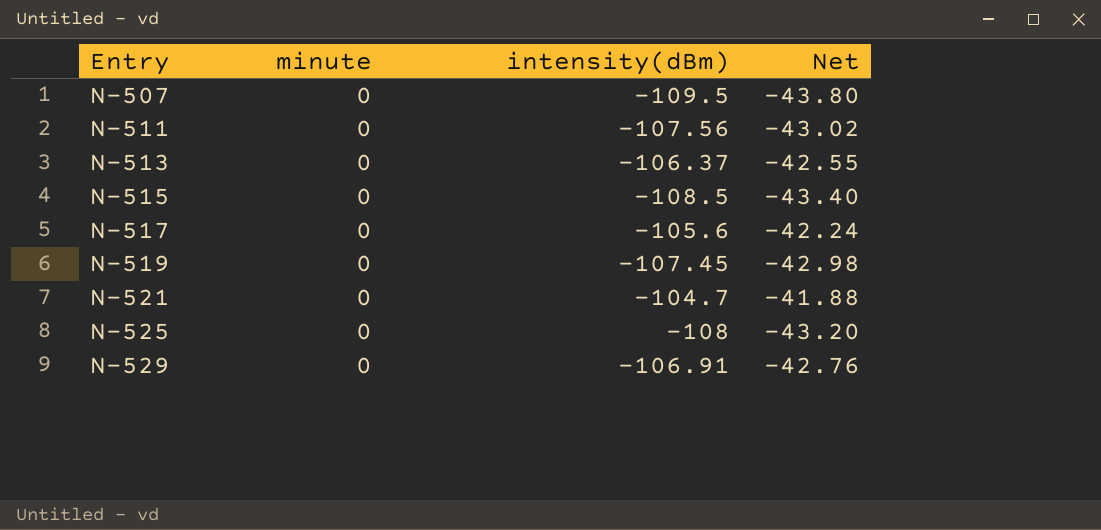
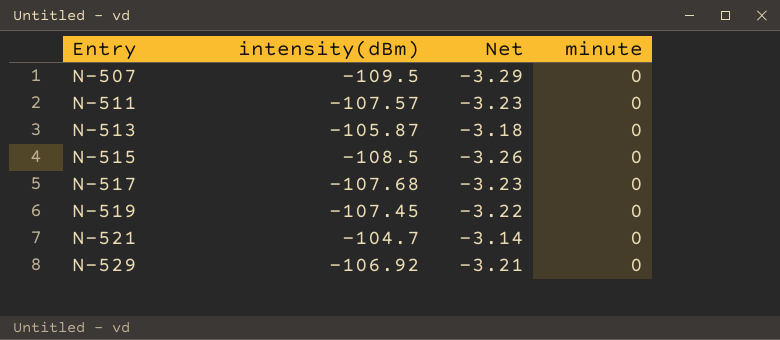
column Net | formula: [intensity(dBm)] * 0.4 -> [intensity(dBm)] * 0.03
column minute | position: 2 -> 4
row N-525: 0 | -108 | -43.20 -> none
N-511 | intensity(dBm): -107.56 -> -107.57
N-513 | intensity(dBm): -106.37 -> -105.87
N-517 | intensity(dBm): -105.6 -> -107.68
N-529 | intensity(dBm): -106.91 -> -106.92

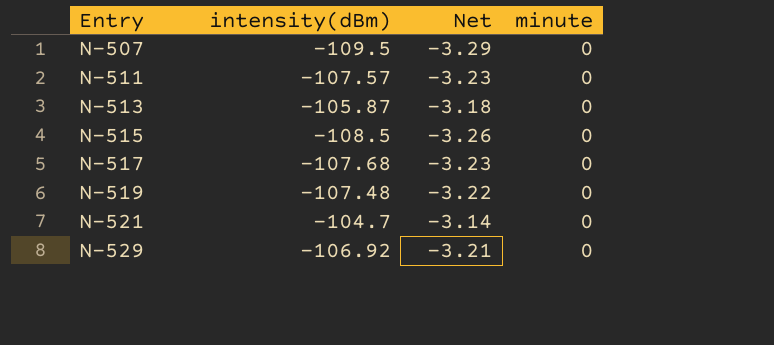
N-519 | intensity(dBm): -107.45 -> -107.48

